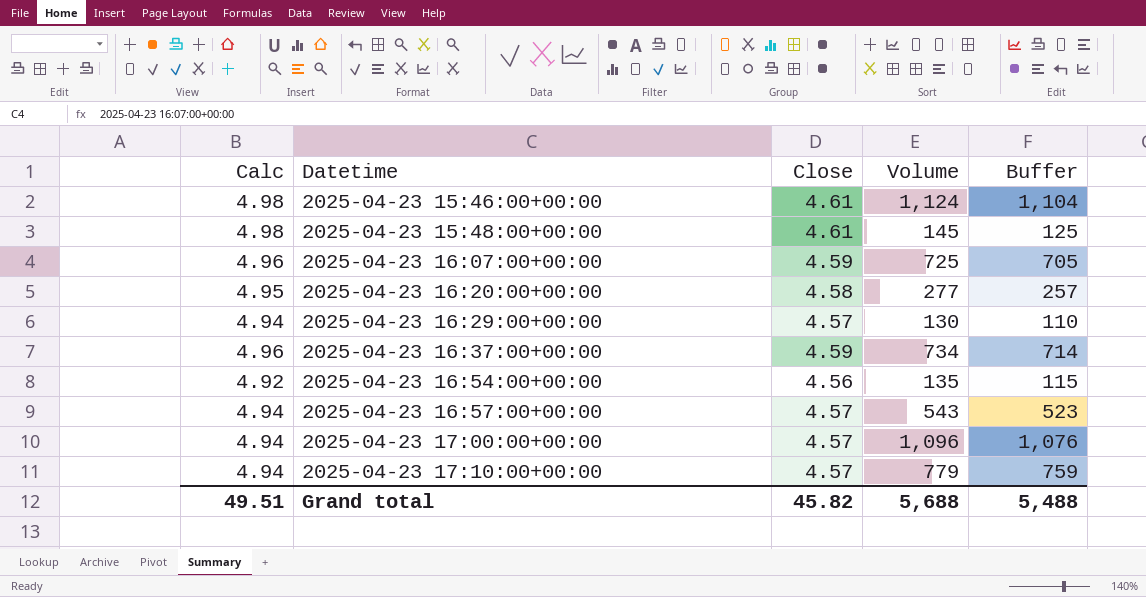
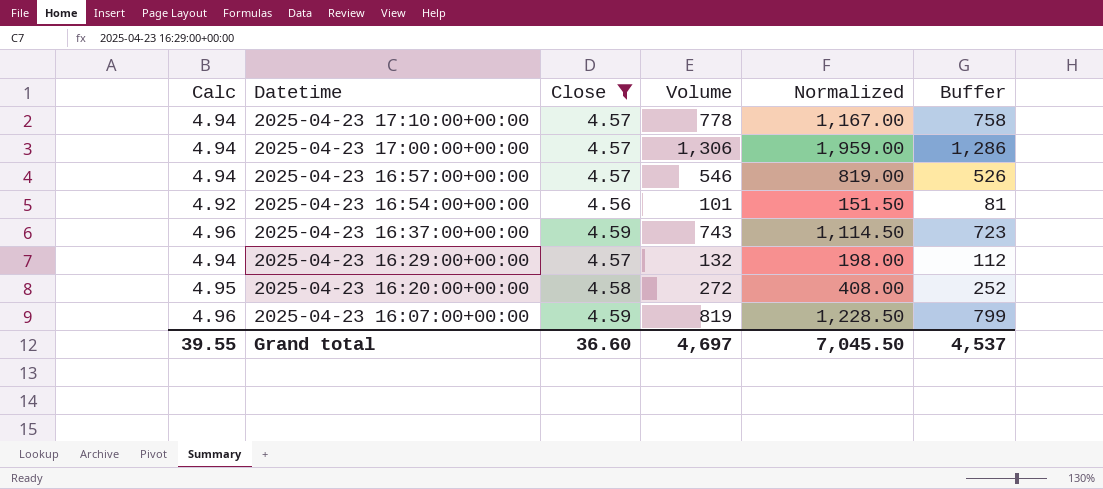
filter: none -> Close != 4.61
row order: Datetime ascending -> Datetime descending
column Normalized | formula: none -> [Volume] * 1.5
2025-04-23 17:10:00+00:00 | Volume: 779 -> 778
2025-04-23 17:10:00+00:00 | Buffer: 759 -> 758
2025-04-23 17:00:00+00:00 | Volume: 1,096 -> 1,306
2025-04-23 17:00:00+00:00 | Buffer: 1,076 -> 1,286
2025-04-23 16:57:00+00:00 | Volume: 543 -> 546
2025-04-23 16:57:00+00:00 | Buffer: 523 -> 526
2025-04-23 16:54:00+00:00 | Volume: 135 -> 101
2025-04-23 16:54:00+00:00 | Buffer: 115 -> 81
2025-04-23 16:37:00+00:00 | Volume: 734 -> 743
2025-04-23 16:37:00+00:00 | Buffer: 714 -> 723
2025-04-23 16:29:00+00:00 | Volume: 130 -> 132
2025-04-23 16:29:00+00:00 | Buffer: 110 -> 112
2025-04-23 16:20:00+00:00 | Volume: 277 -> 272
2025-04-23 16:20:00+00:00 | Buffer: 257 -> 252
2025-04-23 16:07:00+00:00 | Volume: 725 -> 819
2025-04-23 16:07:00+00:00 | Buffer: 705 -> 799
Grand total | Calc: 49.51 -> 39.55
Grand total | Close: 45.82 -> 36.60
Grand total | Volume: 5,688 -> 4,697
Grand total | Buffer: 5,488 -> 4,537

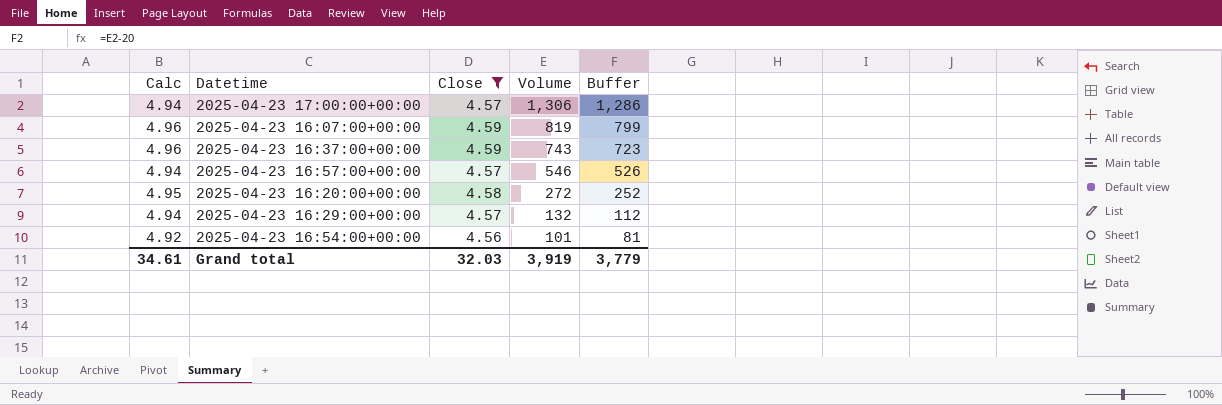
row order: Datetime descending -> Volume descending
column Normalized | formula: [Volume] * 1.5 -> none
row 2025-04-23 17:10:00+00:00: 4.94 | 4.57 | 778 | 1,167.00 | 758 -> none
Grand total | Calc: 39.55 -> 34.61
Grand total | Close: 36.60 -> 32.03
Grand total | Volume: 4,697 -> 3,919
Grand total | Buffer: 4,537 -> 3,779

